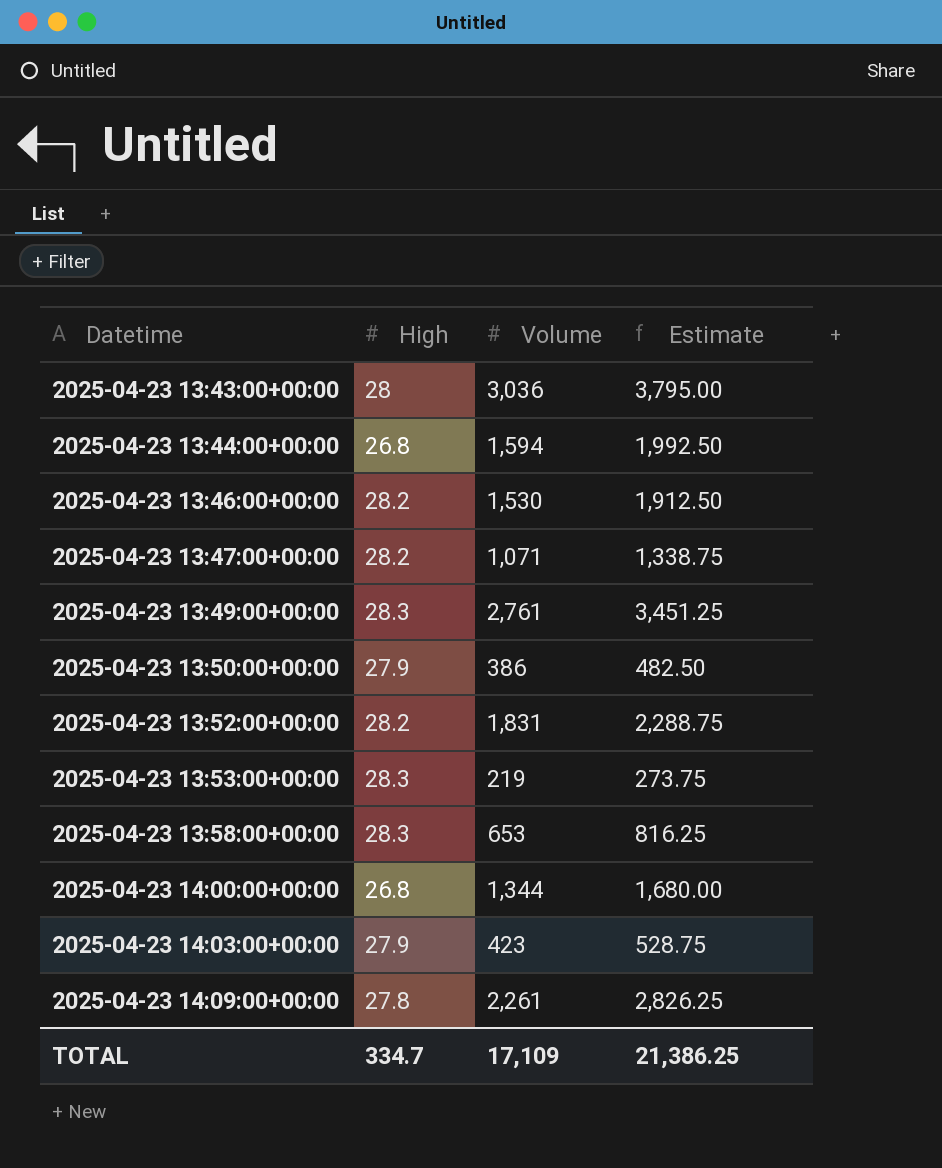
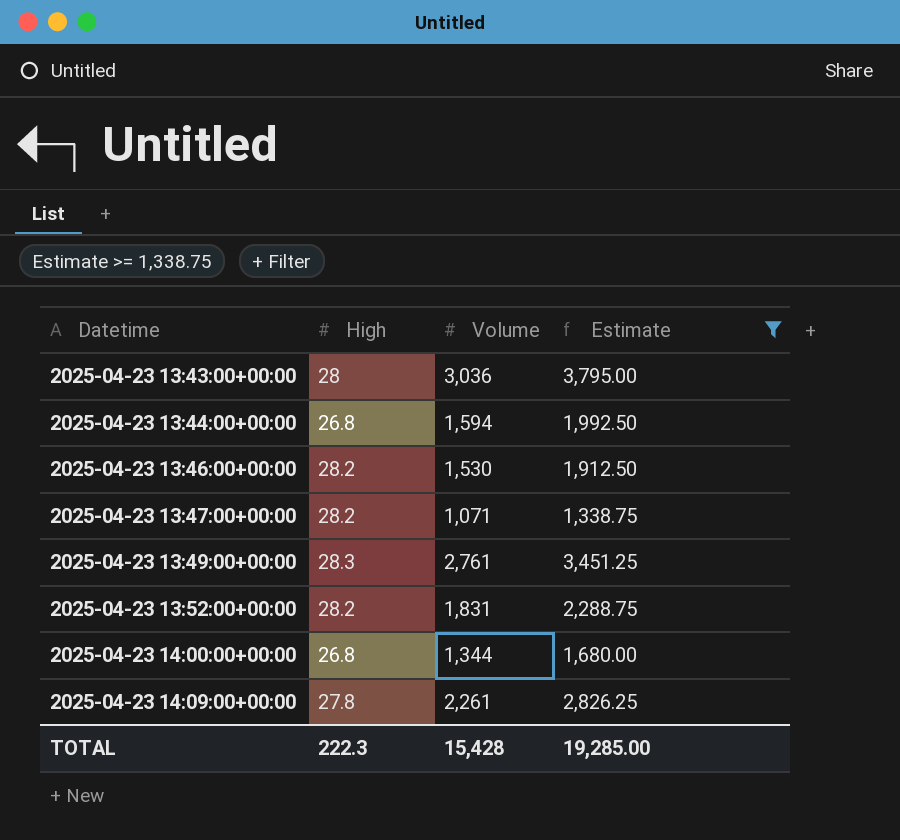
filter: none -> Estimate >= 1,338.75
TOTAL | High: 334.7 -> 222.3
TOTAL | Volume: 17,109 -> 15,428
TOTAL | Estimate: 21,386.25 -> 19,285.00

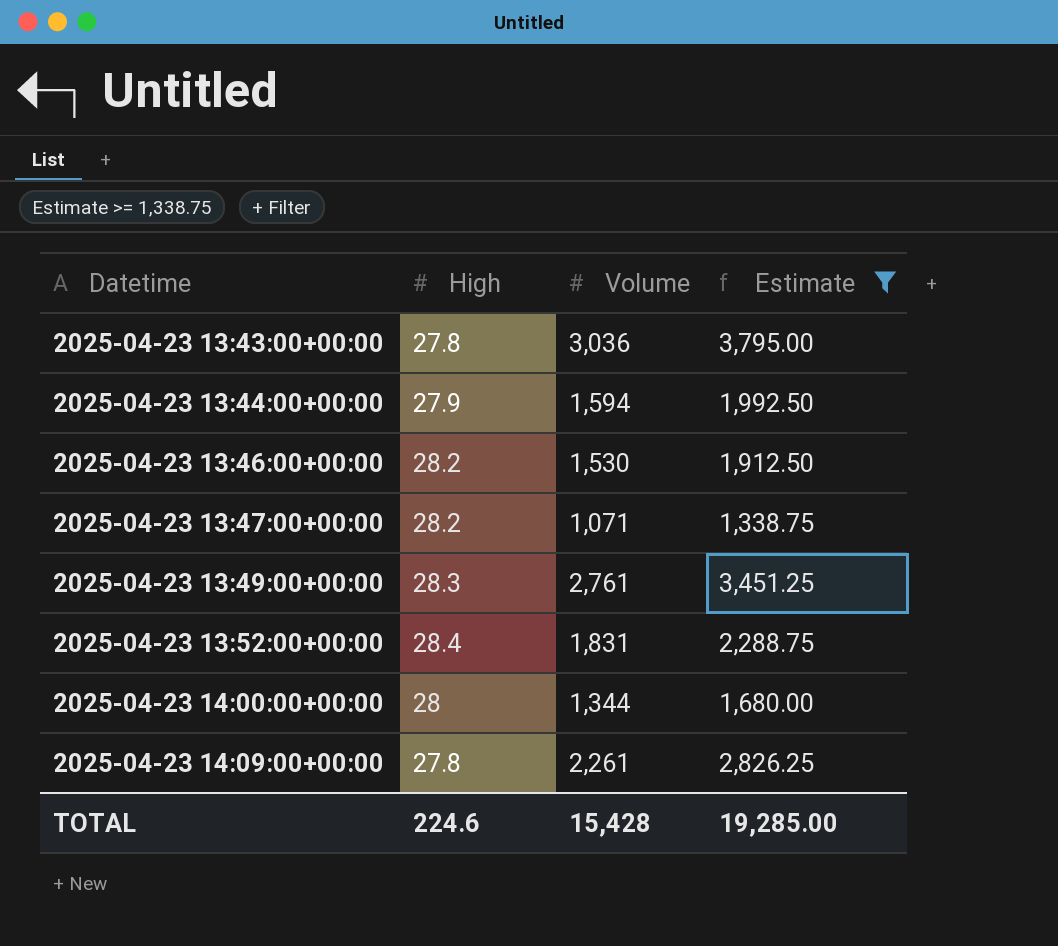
2025-04-23 13:43:00+00:00 | High: 28 -> 27.8
2025-04-23 13:44:00+00:00 | High: 26.8 -> 27.9
2025-04-23 13:52:00+00:00 | High: 28.2 -> 28.4
2025-04-23 14:00:00+00:00 | High: 26.8 -> 28
TOTAL | High: 222.3 -> 224.6

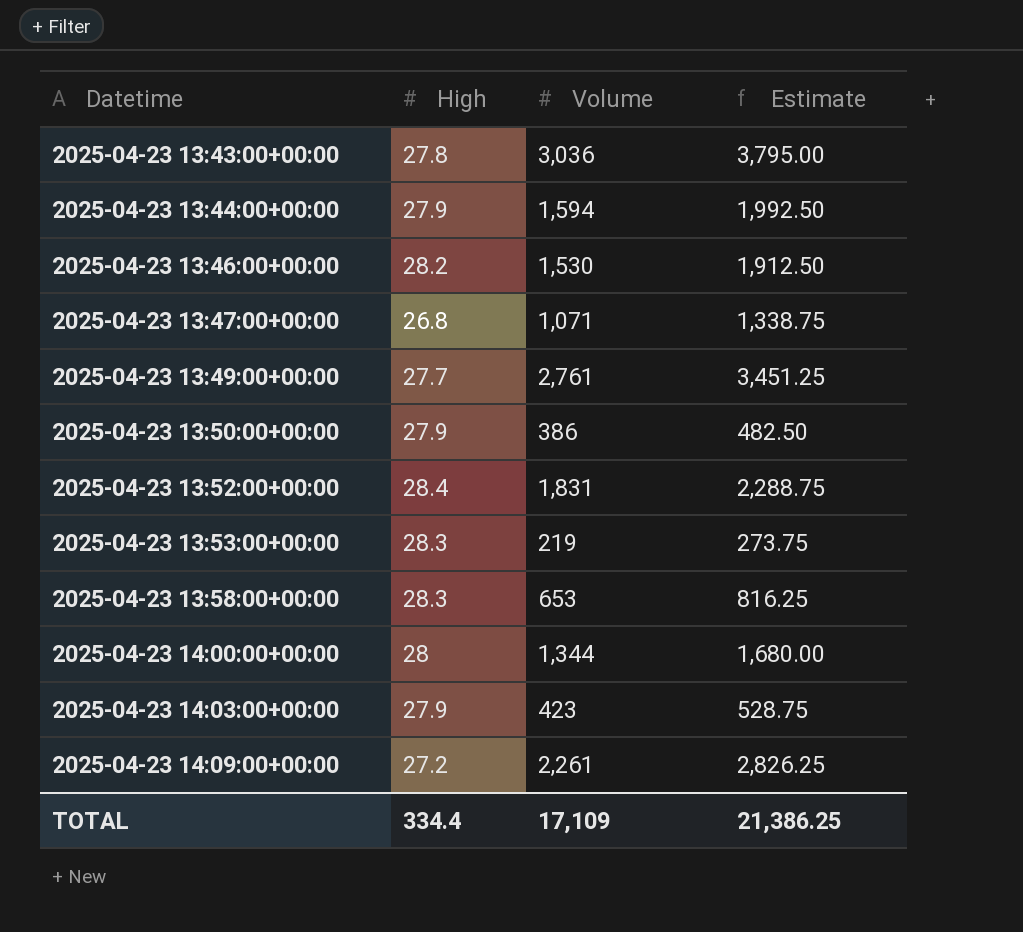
filter: Estimate >= 1,338.75 -> none
2025-04-23 13:47:00+00:00 | High: 28.2 -> 26.8
2025-04-23 13:49:00+00:00 | High: 28.3 -> 27.7
2025-04-23 14:09:00+00:00 | High: 27.8 -> 27.2
TOTAL | High: 224.6 -> 334.4
TOTAL | Volume: 15,428 -> 17,109
TOTAL | Estimate: 19,285.00 -> 21,386.25

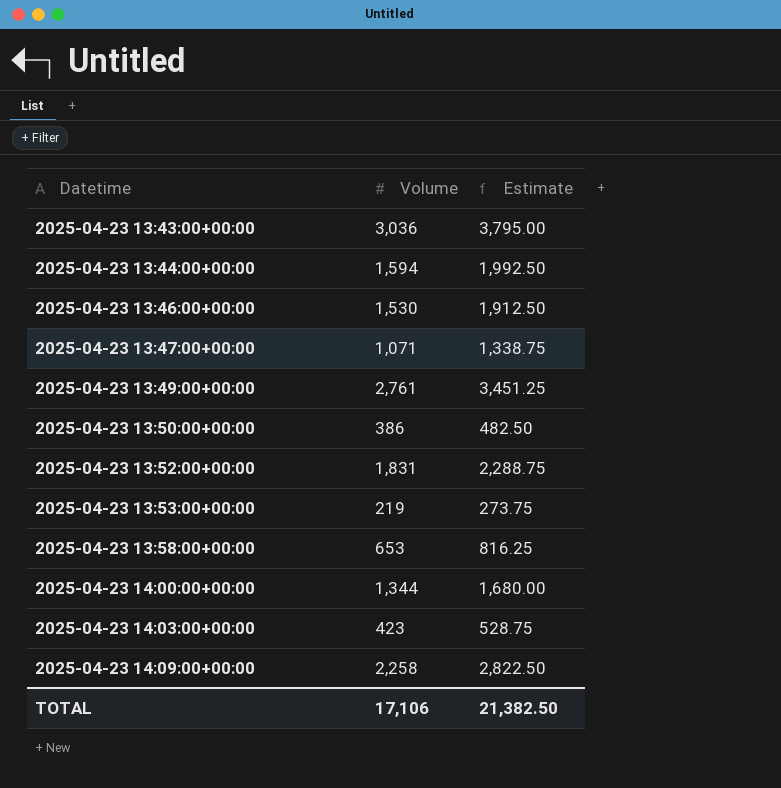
column High | position: 2 -> none
2025-04-23 14:09:00+00:00 | Volume: 2,261 -> 2,258
2025-04-23 14:09:00+00:00 | Estimate: 2,826.25 -> 2,822.50
TOTAL | Volume: 17,109 -> 17,106
TOTAL | Estimate: 21,386.25 -> 21,382.50

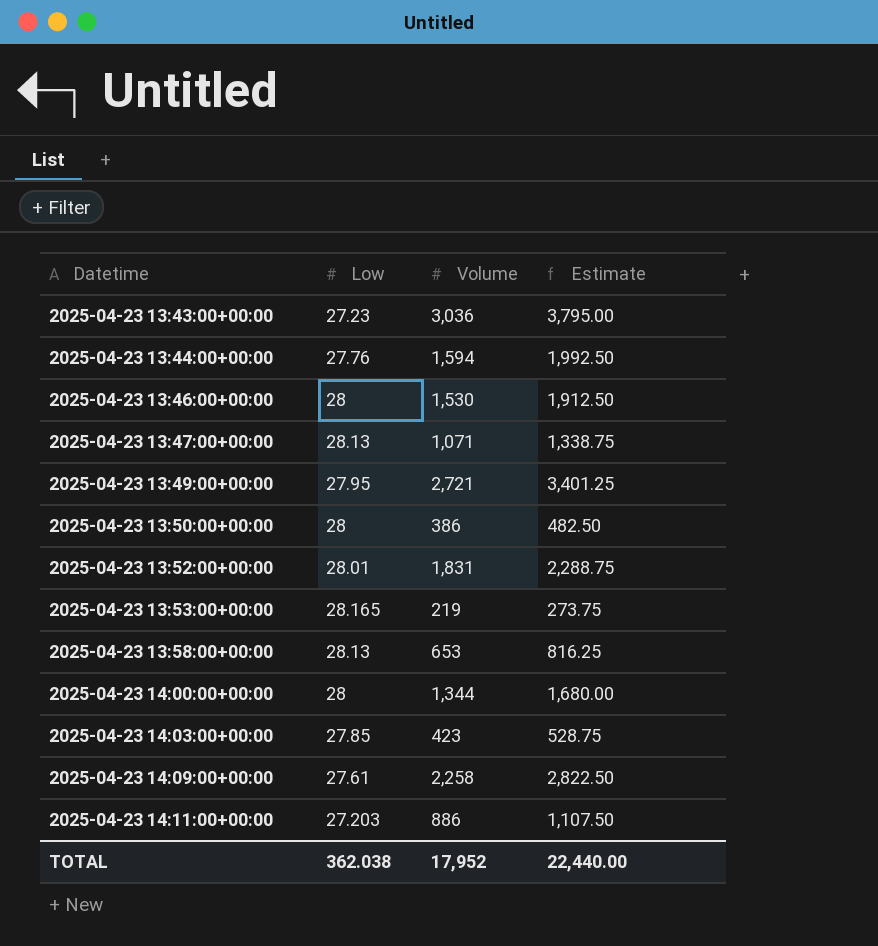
column Low | position: none -> 2
2025-04-23 13:49:00+00:00 | Volume: 2,761 -> 2,721
2025-04-23 13:49:00+00:00 | Estimate: 3,451.25 -> 3,401.25
row 2025-04-23 14:11:00+00:00: none -> 27.203 | 886 | 1,107.50
TOTAL | Volume: 17,106 -> 17,952
TOTAL | Estimate: 21,382.50 -> 22,440.00

